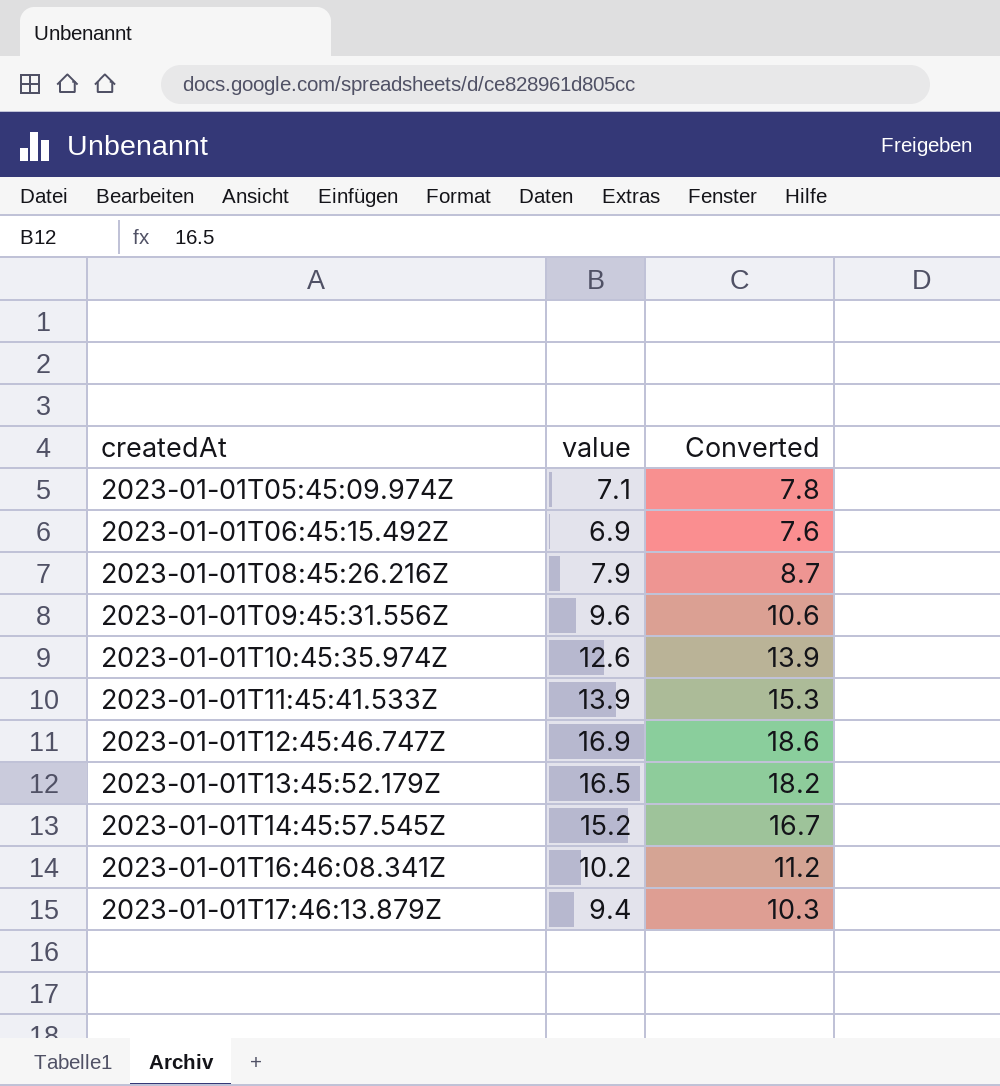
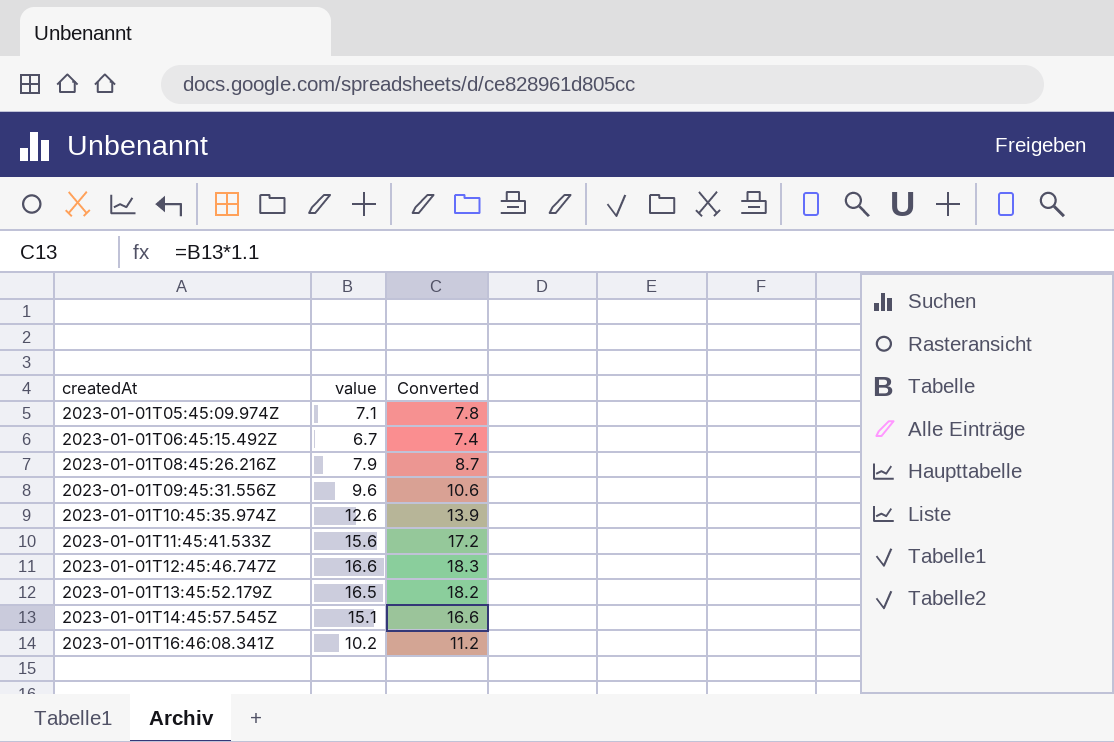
row 2023-01-01T17:46:13.879Z: 9.4 | 10.3 -> none
2023-01-01T06:45:15.492Z | value: 6.9 -> 6.7
2023-01-01T06:45:15.492Z | Converted: 7.6 -> 7.4
2023-01-01T11:45:41.533Z | value: 13.9 -> 15.6
2023-01-01T11:45:41.533Z | Converted: 15.3 -> 17.2
2023-01-01T12:45:46.747Z | value: 16.9 -> 16.6
2023-01-01T12:45:46.747Z | Converted: 18.6 -> 18.3
2023-01-01T14:45:57.545Z | value: 15.2 -> 15.1
2023-01-01T14:45:57.545Z | Converted: 16.7 -> 16.6

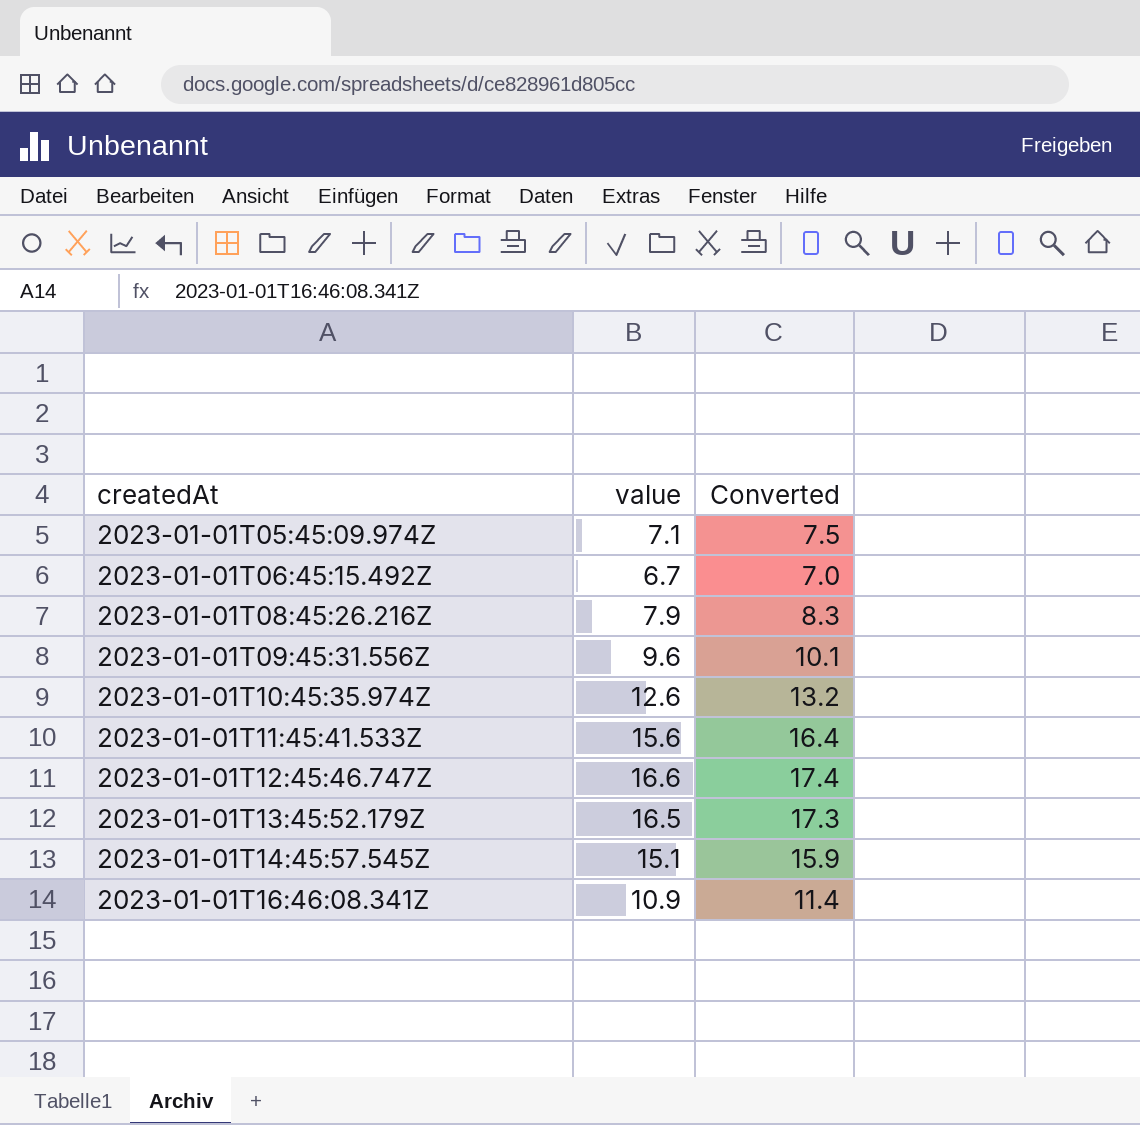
column Converted | formula: [value] * 1.1 -> [value] * 1.05
2023-01-01T16:46:08.341Z | value: 10.2 -> 10.9

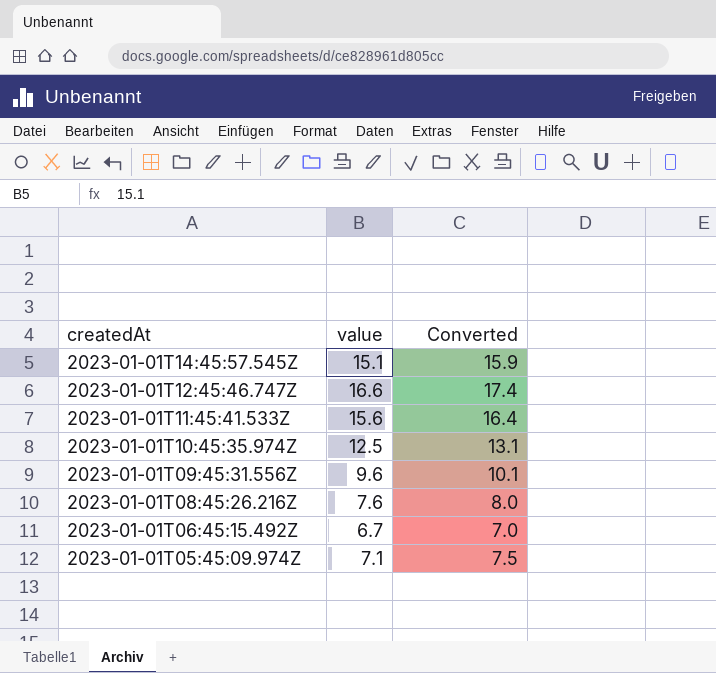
row order: createdAt ascending -> createdAt descending
row 2023-01-01T13:45:52.179Z: 16.5 | 17.3 -> none
row 2023-01-01T16:46:08.341Z: 10.9 | 11.4 -> none
2023-01-01T10:45:35.974Z | value: 12.6 -> 12.5
2023-01-01T10:45:35.974Z | Converted: 13.2 -> 13.1
2023-01-01T08:45:26.216Z | value: 7.9 -> 7.6
2023-01-01T08:45:26.216Z | Converted: 8.3 -> 8.0

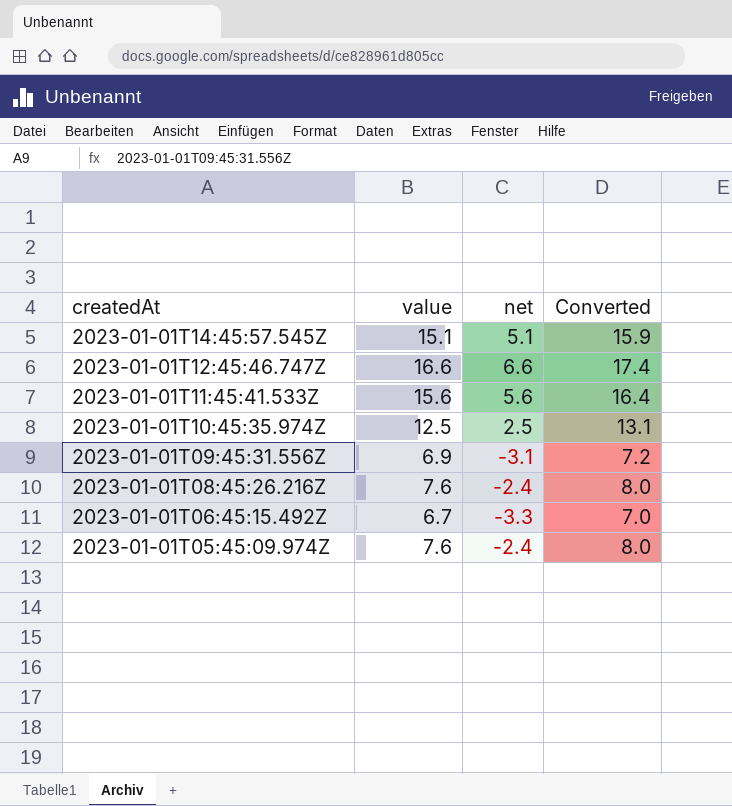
column net | formula: none -> [value] - 10
2023-01-01T09:45:31.556Z | value: 9.6 -> 6.9
2023-01-01T09:45:31.556Z | Converted: 10.1 -> 7.2
2023-01-01T05:45:09.974Z | value: 7.1 -> 7.6
2023-01-01T05:45:09.974Z | Converted: 7.5 -> 8.0

